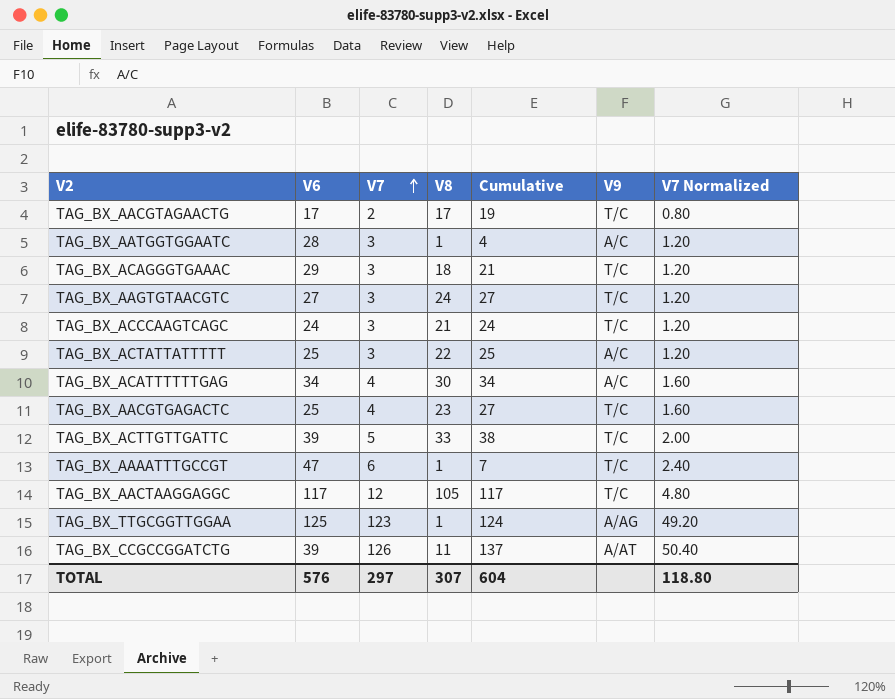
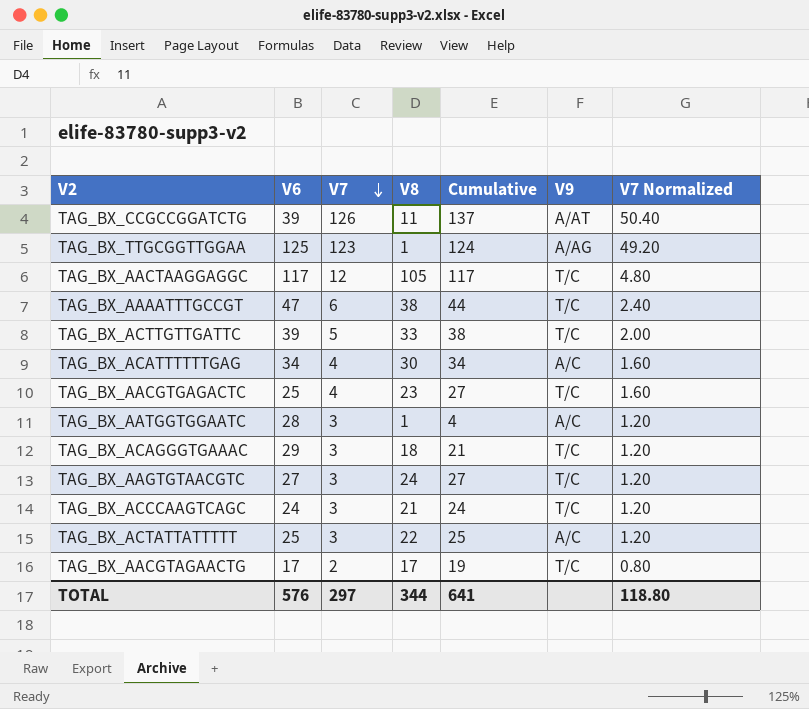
row order: V7 ascending -> V7 descending
TAG_BX_AAAATTTGCCGT | V8: 1 -> 38
TAG_BX_AAAATTTGCCGT | Cumulative: 7 -> 44
TOTAL | V8: 307 -> 344
TOTAL | Cumulative: 604 -> 641

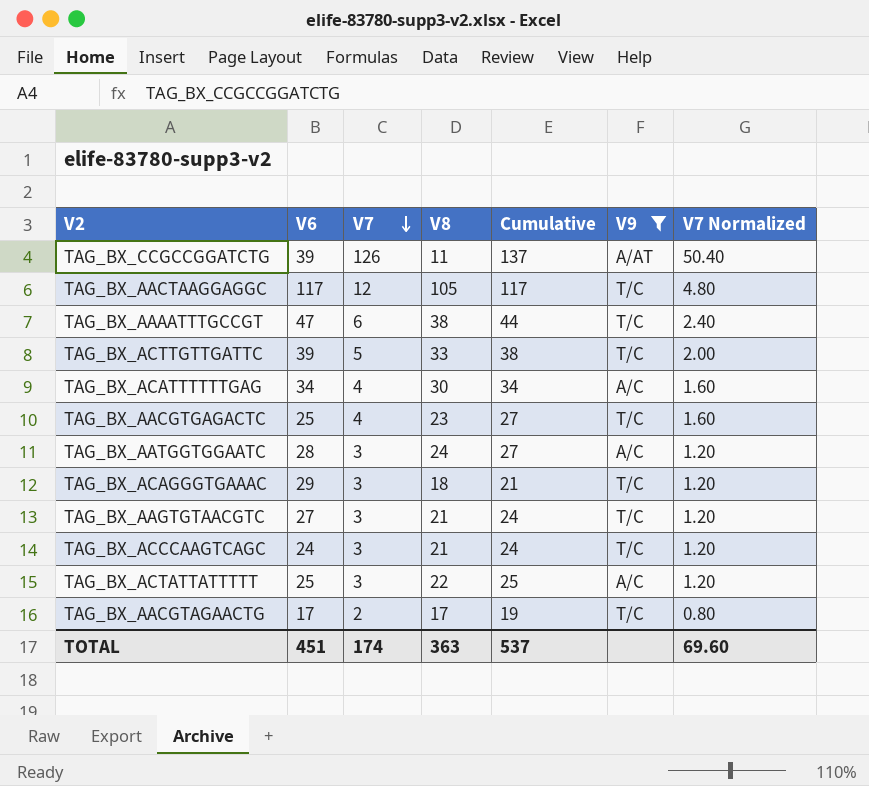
filter: none -> V9 != A/AG
TAG_BX_AATGGTGGAATC | V8: 1 -> 24
TAG_BX_AATGGTGGAATC | Cumulative: 4 -> 27
TAG_BX_AAGTGTAACGTC | V8: 24 -> 21
TAG_BX_AAGTGTAACGTC | Cumulative: 27 -> 24
TOTAL | V6: 576 -> 451
TOTAL | V7: 297 -> 174
TOTAL | V8: 344 -> 363
TOTAL | Cumulative: 641 -> 537
TOTAL | V7 Normalized: 118.80 -> 69.60

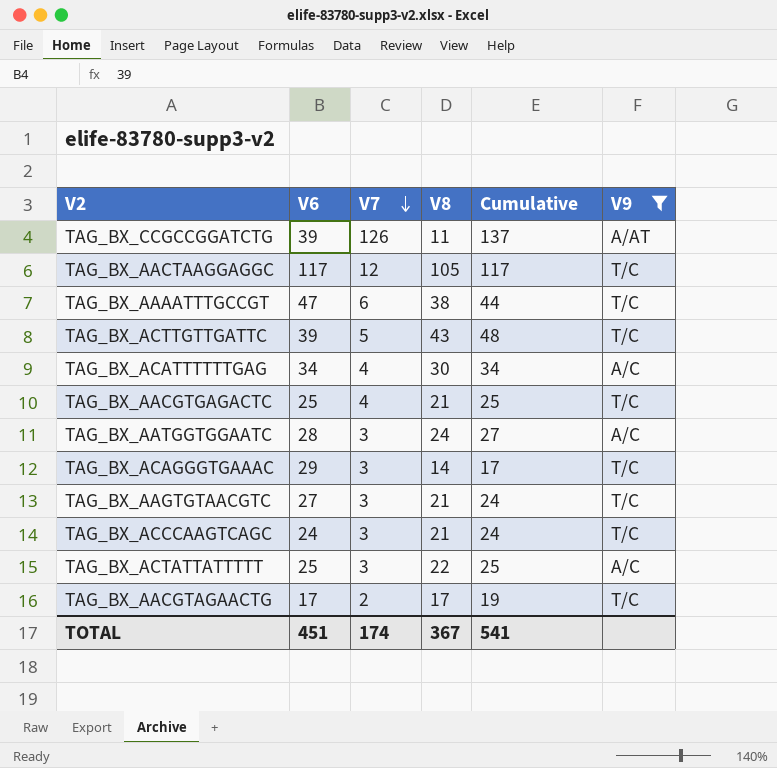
column V7 Normalized | formula: [V7] * 0.4 -> none
TAG_BX_ACTTGTTGATTC | V8: 33 -> 43
TAG_BX_ACTTGTTGATTC | Cumulative: 38 -> 48
TAG_BX_AACGTGAGACTC | V8: 23 -> 21
TAG_BX_AACGTGAGACTC | Cumulative: 27 -> 25
TAG_BX_ACAGGGTGAAAC | V8: 18 -> 14
TAG_BX_ACAGGGTGAAAC | Cumulative: 21 -> 17
TOTAL | V8: 363 -> 367
TOTAL | Cumulative: 537 -> 541

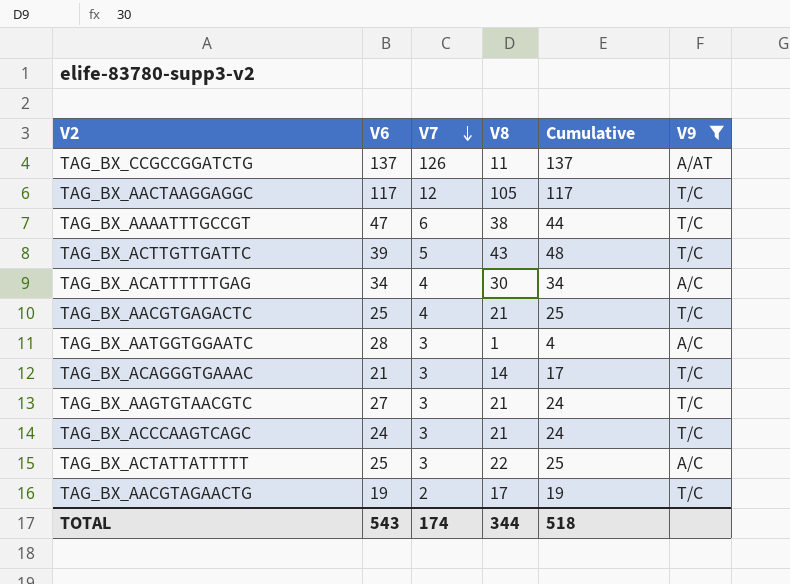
TAG_BX_CCGCCGGATCTG | V6: 39 -> 137
TAG_BX_AATGGTGGAATC | V8: 24 -> 1
TAG_BX_AATGGTGGAATC | Cumulative: 27 -> 4
TAG_BX_ACAGGGTGAAAC | V6: 29 -> 21
TAG_BX_AACGTAGAACTG | V6: 17 -> 19
TOTAL | V6: 451 -> 543
TOTAL | V8: 367 -> 344
TOTAL | Cumulative: 541 -> 518

